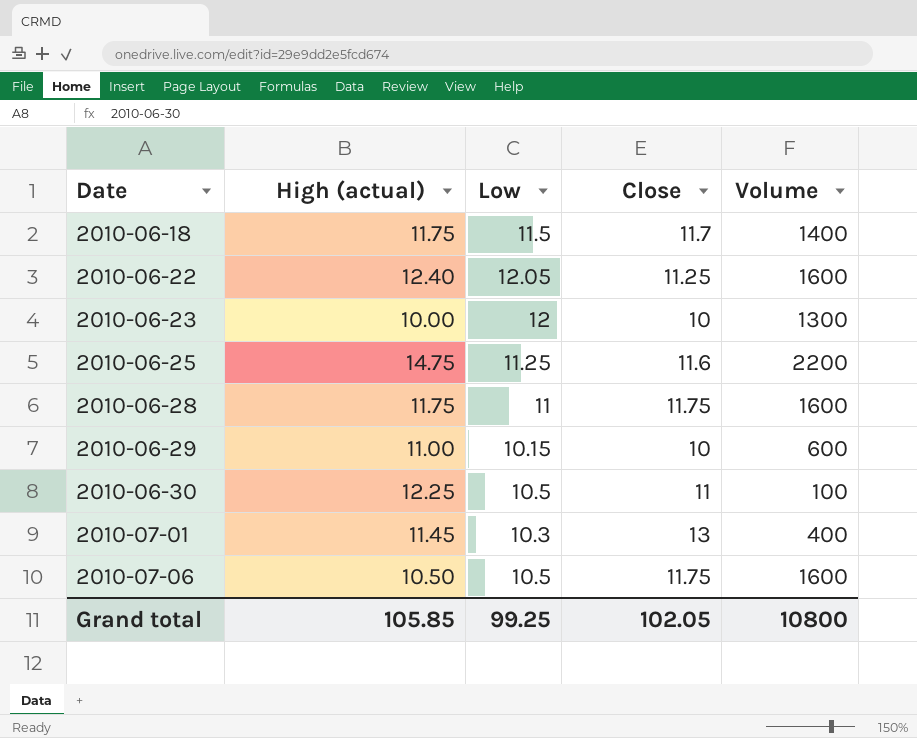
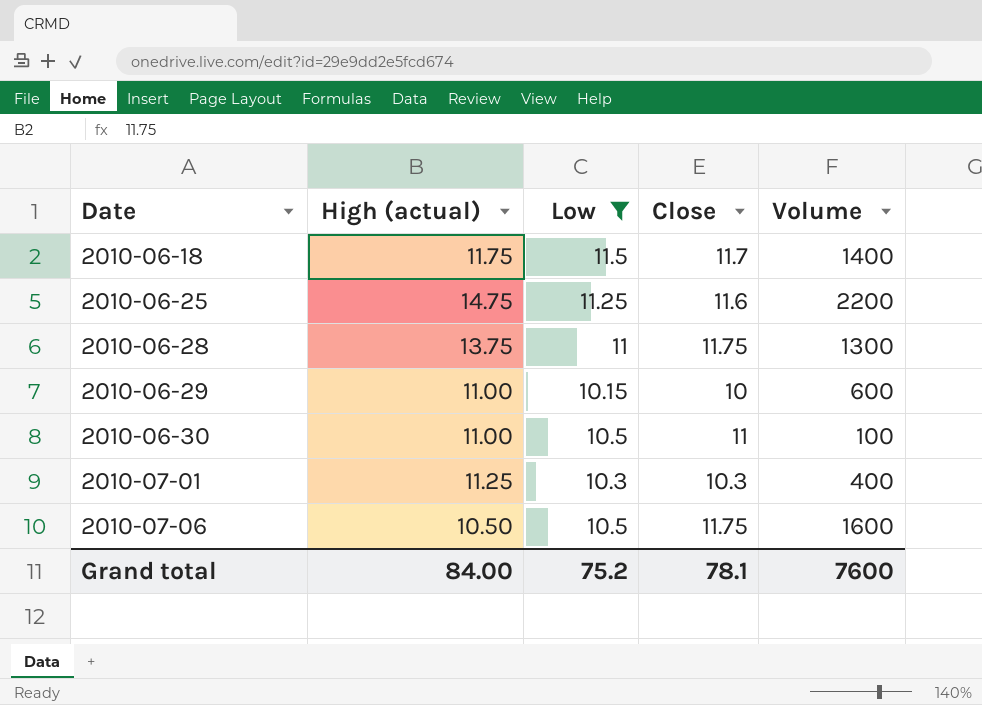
filter: none -> Low <= 11.5
2010-06-28 | High (actual): 11.75 -> 13.75
2010-06-28 | Volume: 1600 -> 1300
2010-06-30 | High (actual): 12.25 -> 11.00
2010-07-01 | High (actual): 11.45 -> 11.25
2010-07-01 | Close: 13 -> 10.3
Grand total | High (actual): 105.85 -> 84.00
Grand total | Low: 99.25 -> 75.2
Grand total | Close: 102.05 -> 78.1
Grand total | Volume: 10800 -> 7600

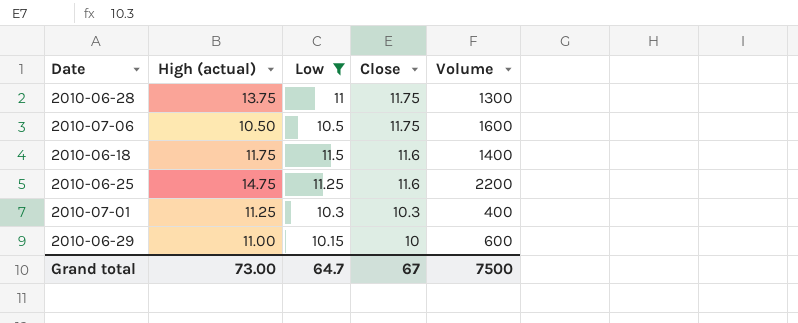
row order: Date ascending -> Close descending
row 2010-06-30: 11.00 | 10.5 | 11 | 100 -> none
2010-06-18 | Close: 11.7 -> 11.6
Grand total | High (actual): 84.00 -> 73.00
Grand total | Low: 75.2 -> 64.7
Grand total | Close: 78.1 -> 67
Grand total | Volume: 7600 -> 7500

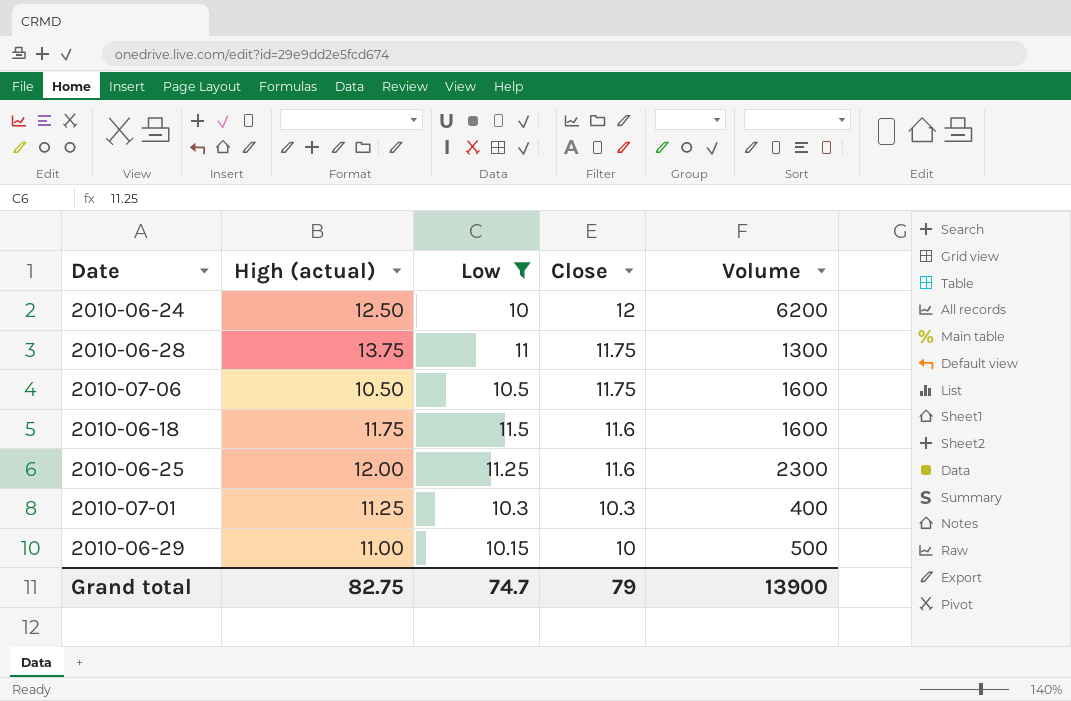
row 2010-06-24: none -> 12.50 | 10 | 12 | 6200
2010-06-18 | Volume: 1400 -> 1600
2010-06-25 | High (actual): 14.75 -> 12.00
2010-06-25 | Volume: 2200 -> 2300
2010-06-29 | Volume: 600 -> 500
Grand total | High (actual): 73.00 -> 82.75
Grand total | Low: 64.7 -> 74.7
Grand total | Close: 67 -> 79
Grand total | Volume: 7500 -> 13900

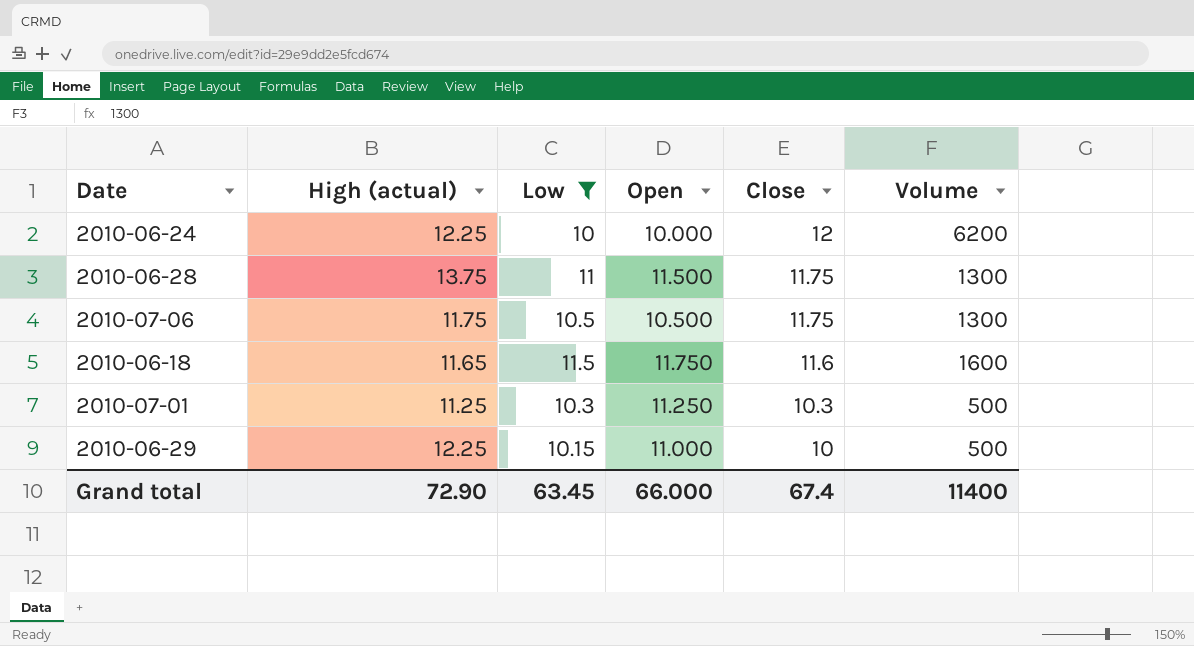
column Open | position: none -> 4
row 2010-06-25: 12.00 | 11.25 | 11.6 | 2300 -> none
2010-06-24 | High (actual): 12.50 -> 12.25
2010-07-06 | High (actual): 10.50 -> 11.75
2010-07-06 | Volume: 1600 -> 1300
2010-06-18 | High (actual): 11.75 -> 11.65
2010-07-01 | Volume: 400 -> 500
2010-06-29 | High (actual): 11.00 -> 12.25
Grand total | High (actual): 82.75 -> 72.90
Grand total | Low: 74.7 -> 63.45
Grand total | Close: 79 -> 67.4
Grand total | Volume: 13900 -> 11400

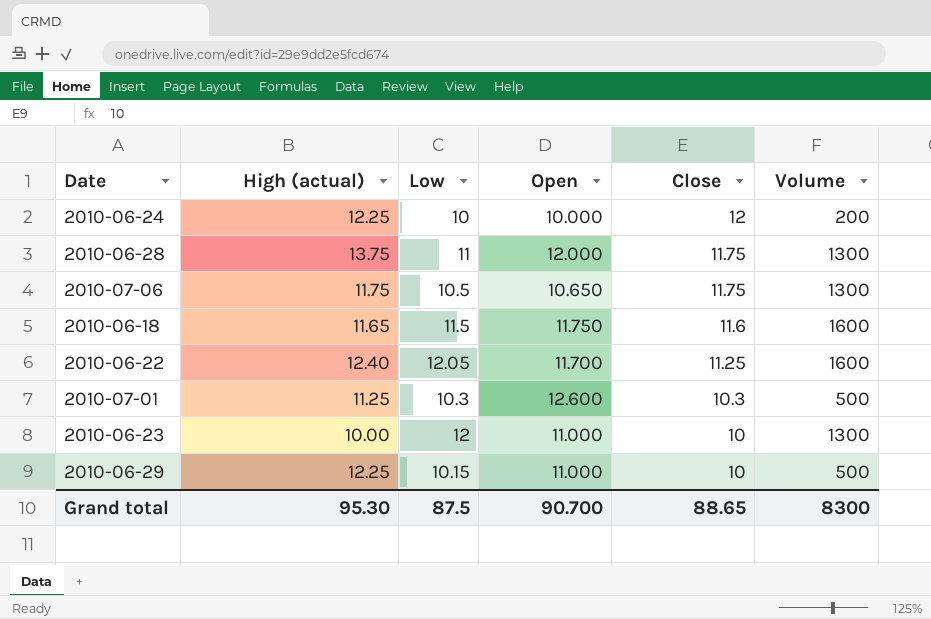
filter: Low <= 11.5 -> none
2010-06-24 | Volume: 6200 -> 200
2010-06-28 | Open: 11.500 -> 12.000
2010-07-06 | Open: 10.500 -> 10.650
2010-07-01 | Open: 11.250 -> 12.600
Grand total | High (actual): 72.90 -> 95.30
Grand total | Low: 63.45 -> 87.5
Grand total | Open: 66.000 -> 90.700
Grand total | Close: 67.4 -> 88.65
Grand total | Volume: 11400 -> 8300

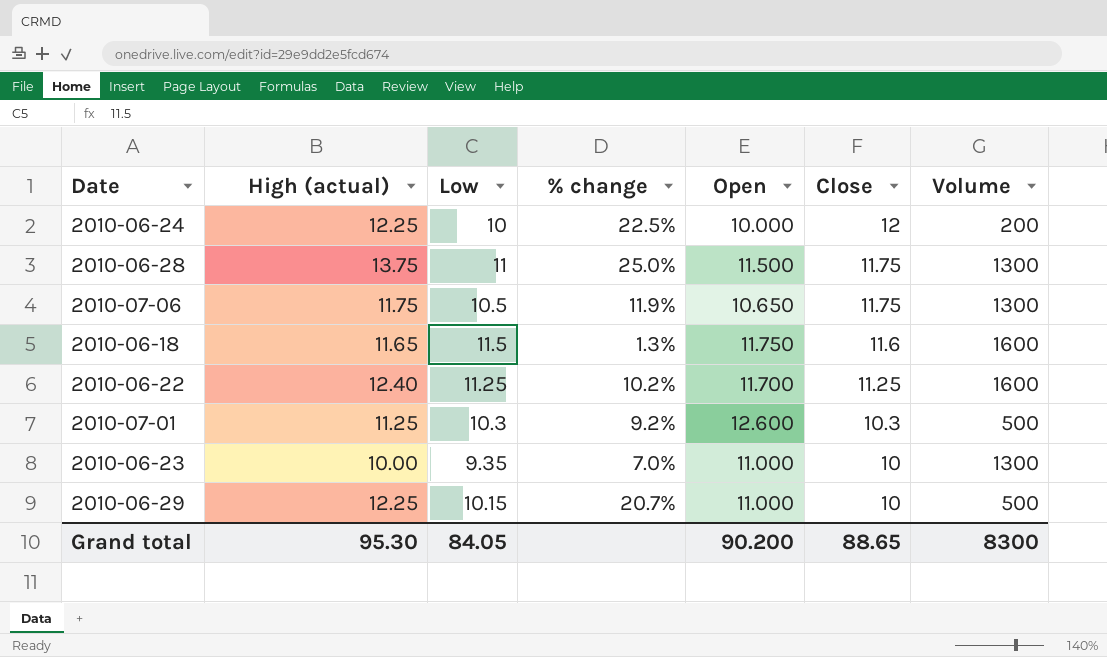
column % change | formula: none -> ([High (actual)] - [Low]) / [Low]
2010-06-28 | Open: 12.000 -> 11.500
2010-06-22 | Low: 12.05 -> 11.25
2010-06-23 | Low: 12 -> 9.35
Grand total | Low: 87.5 -> 84.05
Grand total | Open: 90.700 -> 90.200

